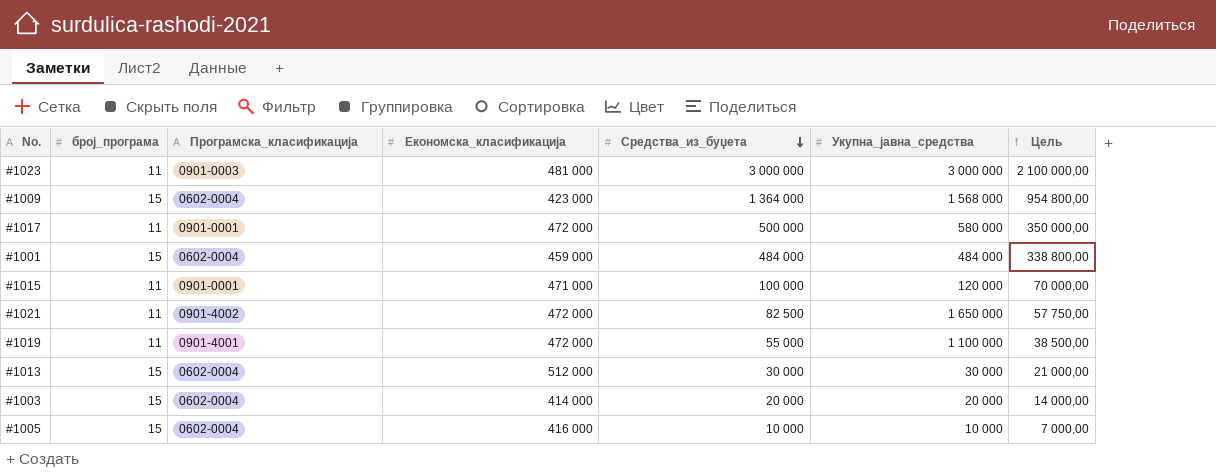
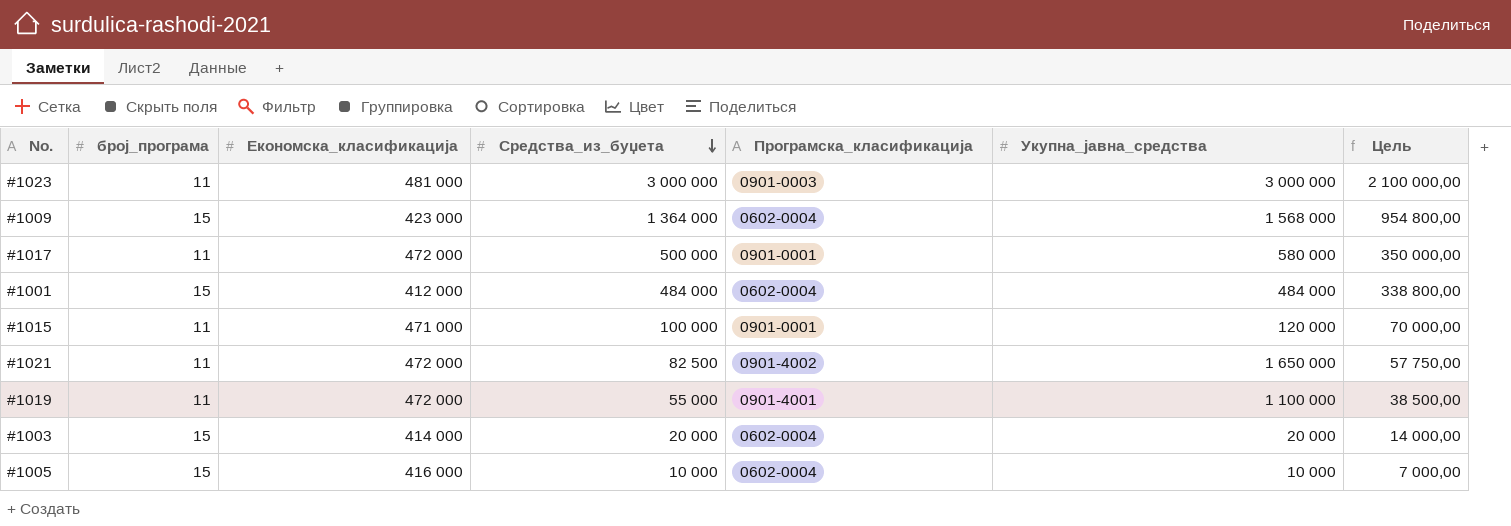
column Програмска_класификација | position: 3 -> 5
row #1013: 15 | 0602-0004 | 512 000 | 30 000 | 30 000 | 21 000,00 -> none
#1001 | Економска_класификација: 459 000 -> 412 000

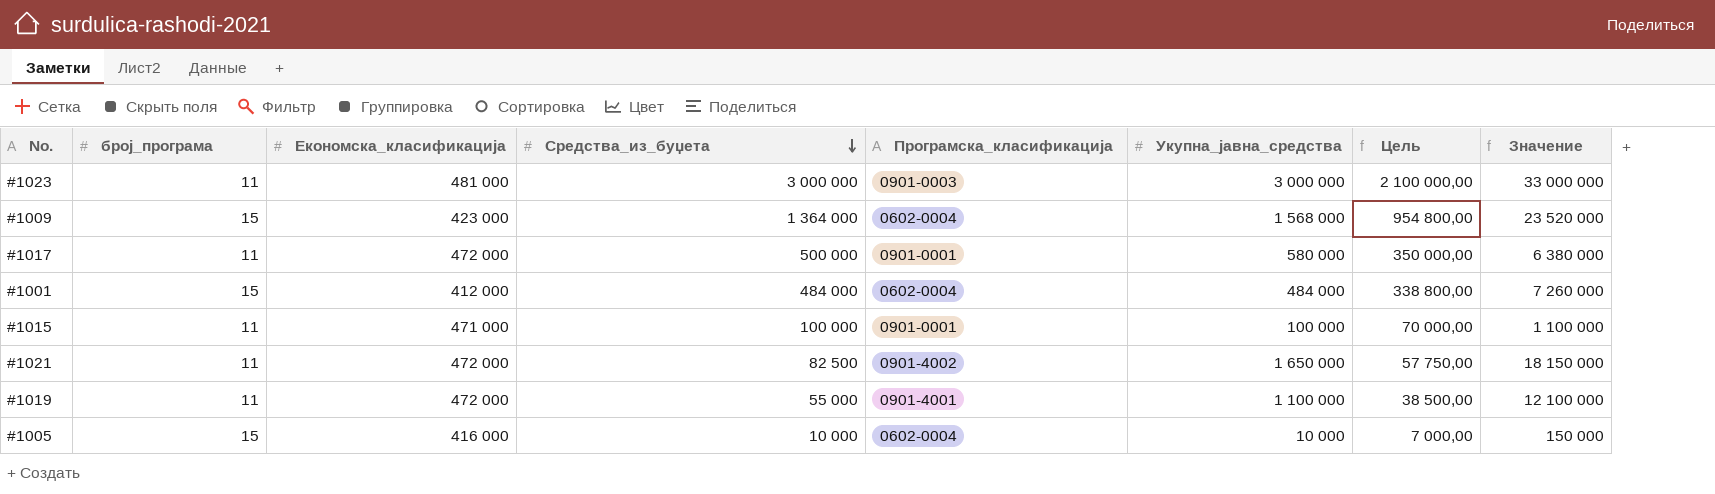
column Значение | formula: none -> [број_програма] * [Укупна_јавна_средства]
row #1003: 15 | 414 000 | 20 000 | 0602-0004 | 20 000 | 14 000,00 -> none
#1015 | Укупна_јавна_средства: 120 000 -> 100 000

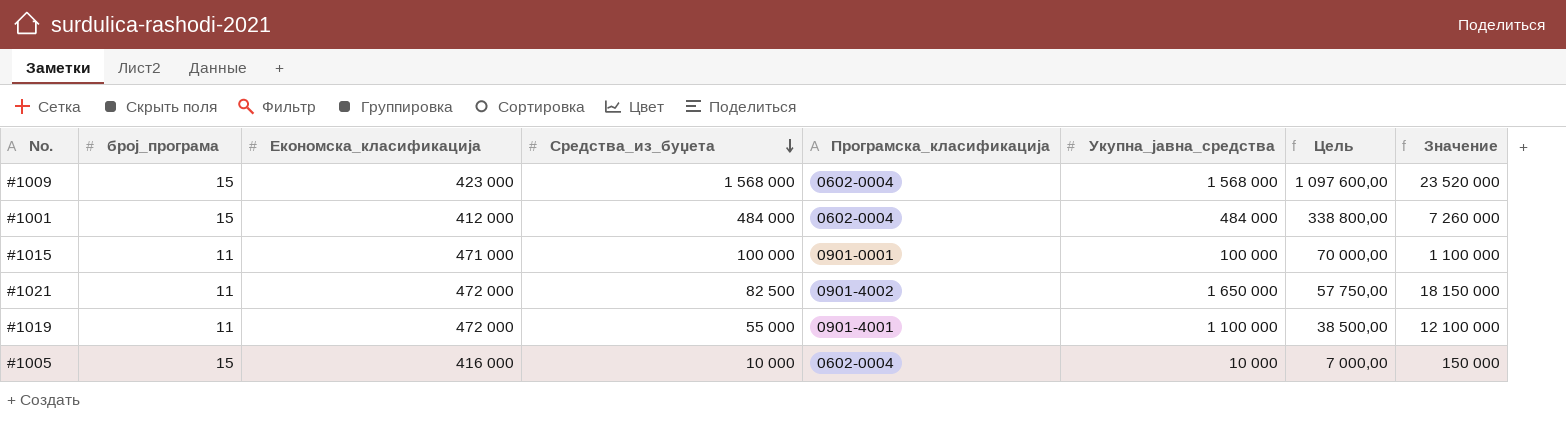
row #1023: 11 | 481 000 | 3 000 000 | 0901-0003 | 3 000 000 | 2 100 000,00 | 33 000 000 -> none
row #1017: 11 | 472 000 | 500 000 | 0901-0001 | 580 000 | 350 000,00 | 6 380 000 -> none
#1009 | Средства_из_буџета: 1 364 000 -> 1 568 000
#1009 | Цель: 954 800,00 -> 1 097 600,00

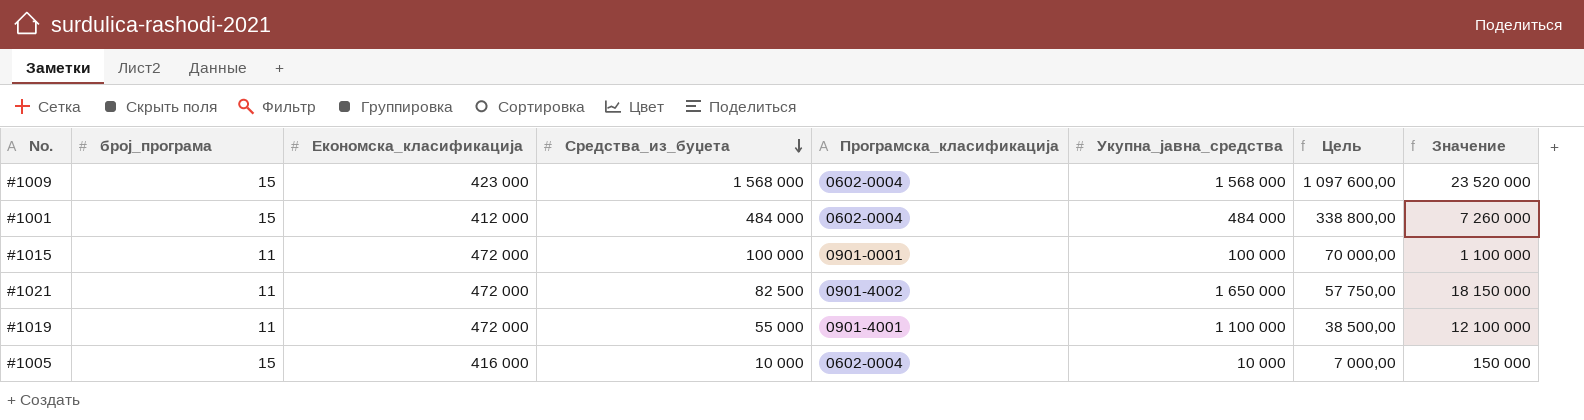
#1015 | Економска_класификација: 471 000 -> 472 000

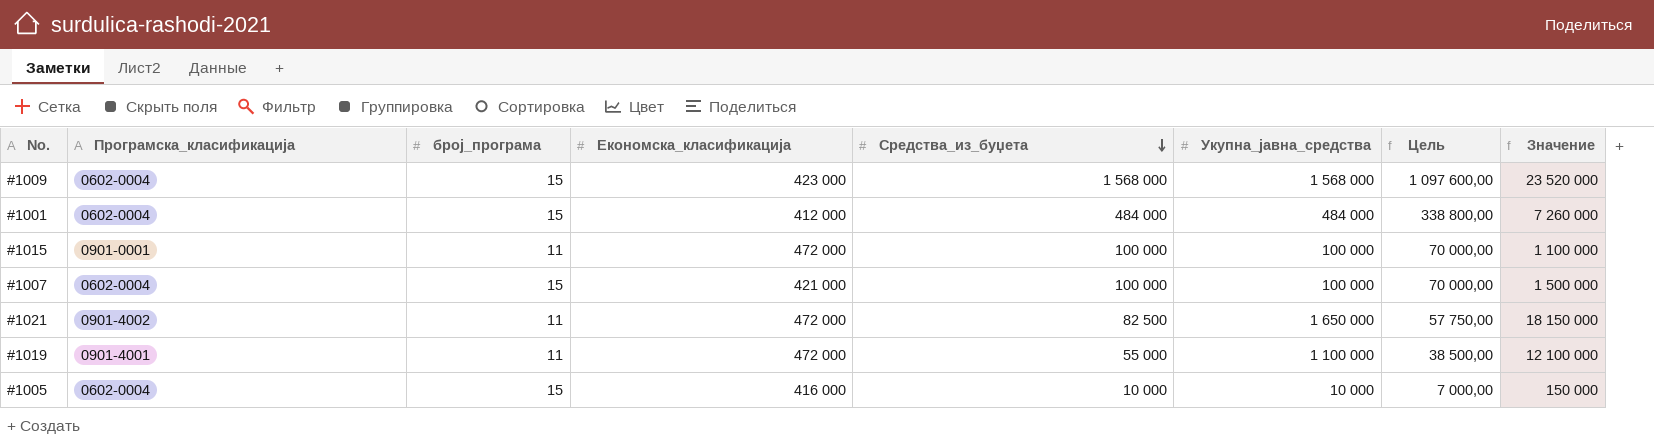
column Програмска_класификација | position: 5 -> 2
row #1007: none -> 0602-0004 | 15 | 421 000 | 100 000 | 100 000 | 70 000,00 | 1 500 000

